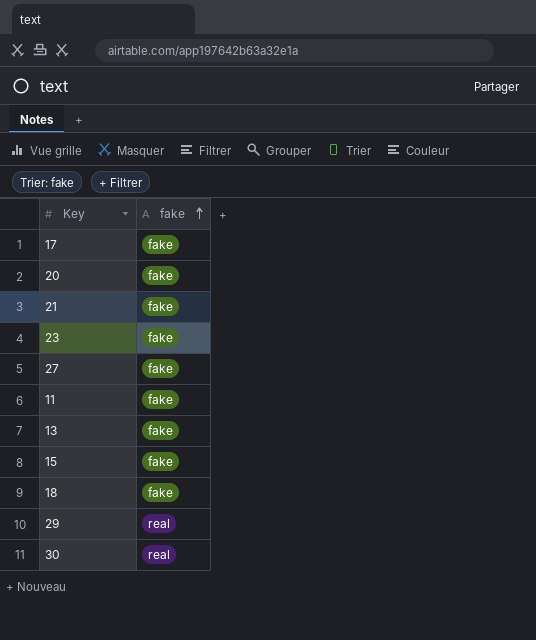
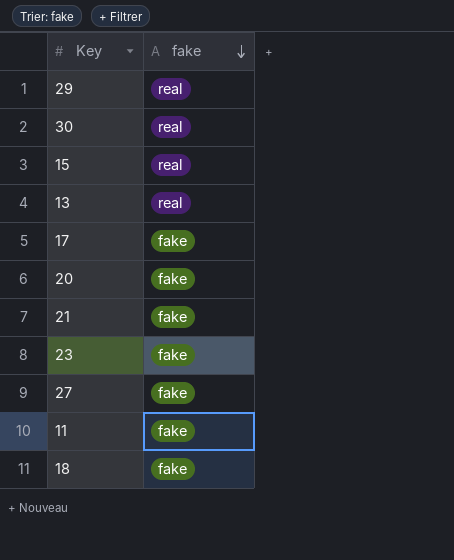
row order: fake ascending -> fake descending
15 | fake: fake -> real
13 | fake: fake -> real

